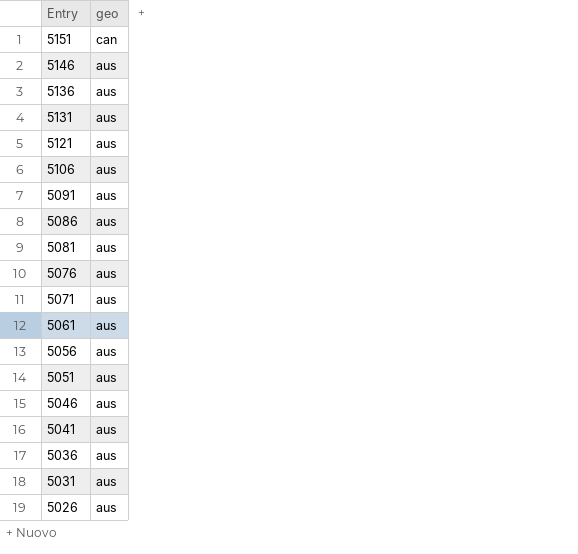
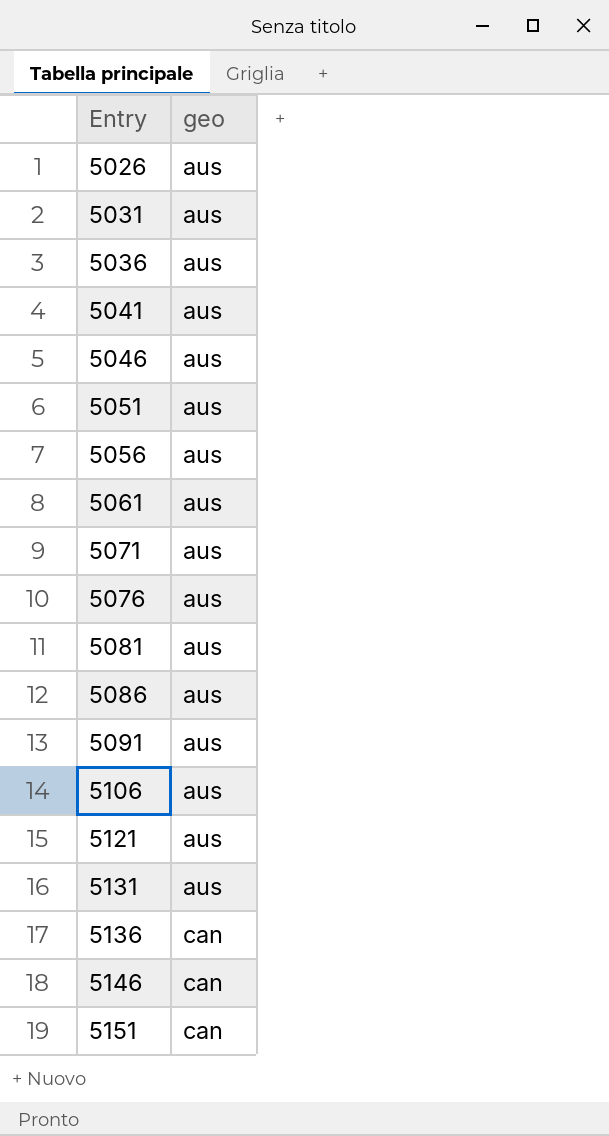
row order: Entry descending -> Entry ascending
5136 | geo: aus -> can
5146 | geo: aus -> can

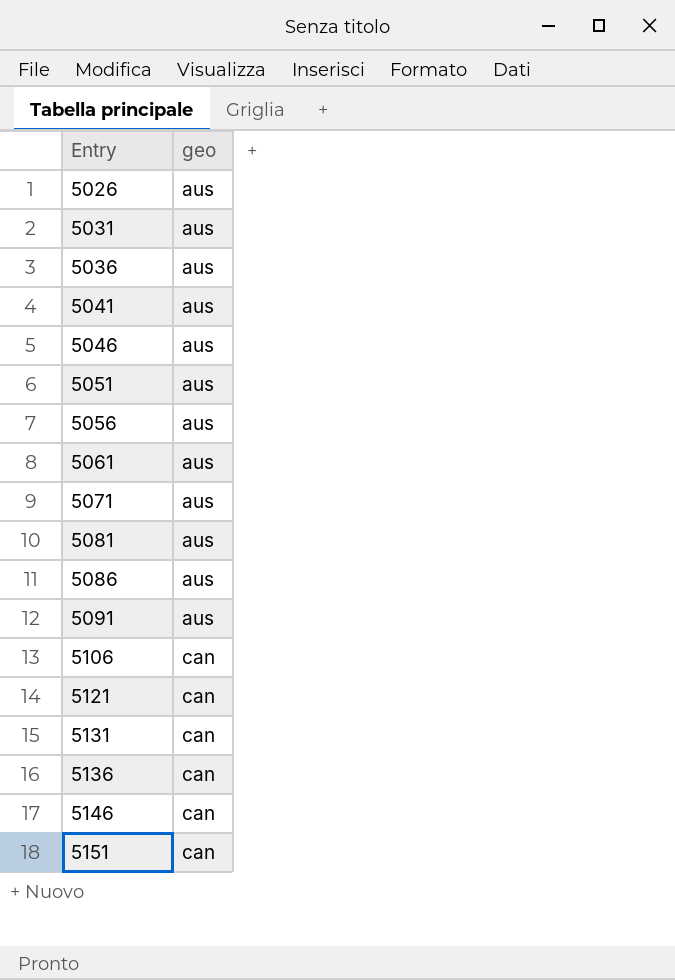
row 5076: aus -> none
5106 | geo: aus -> can
5121 | geo: aus -> can
5131 | geo: aus -> can

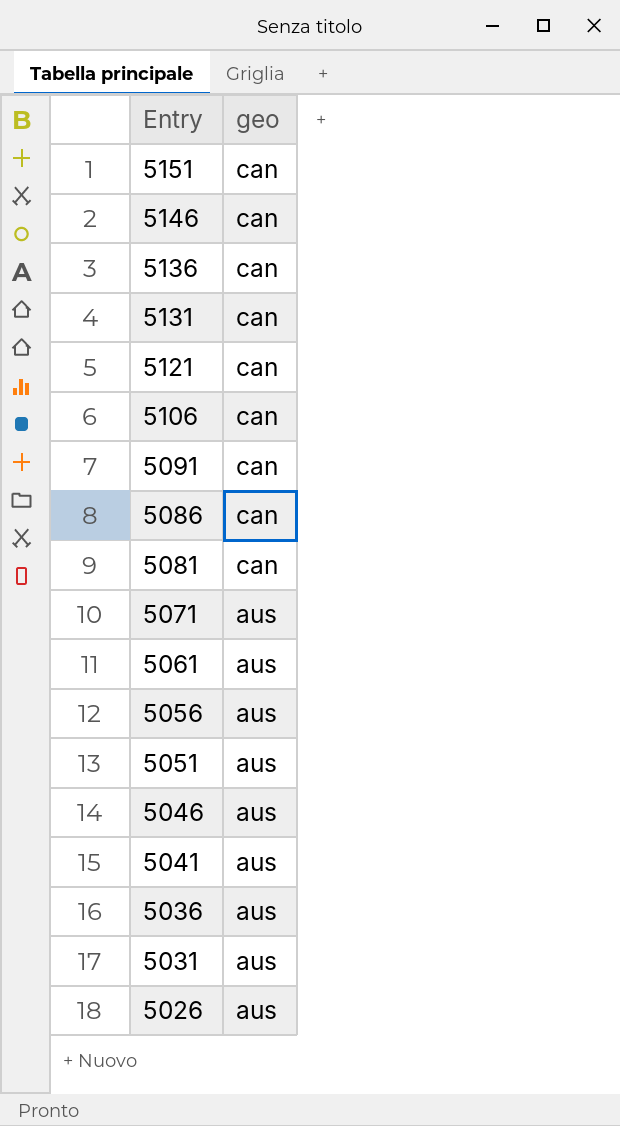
row order: Entry ascending -> Entry descending
5091 | geo: aus -> can
5086 | geo: aus -> can
5081 | geo: aus -> can

